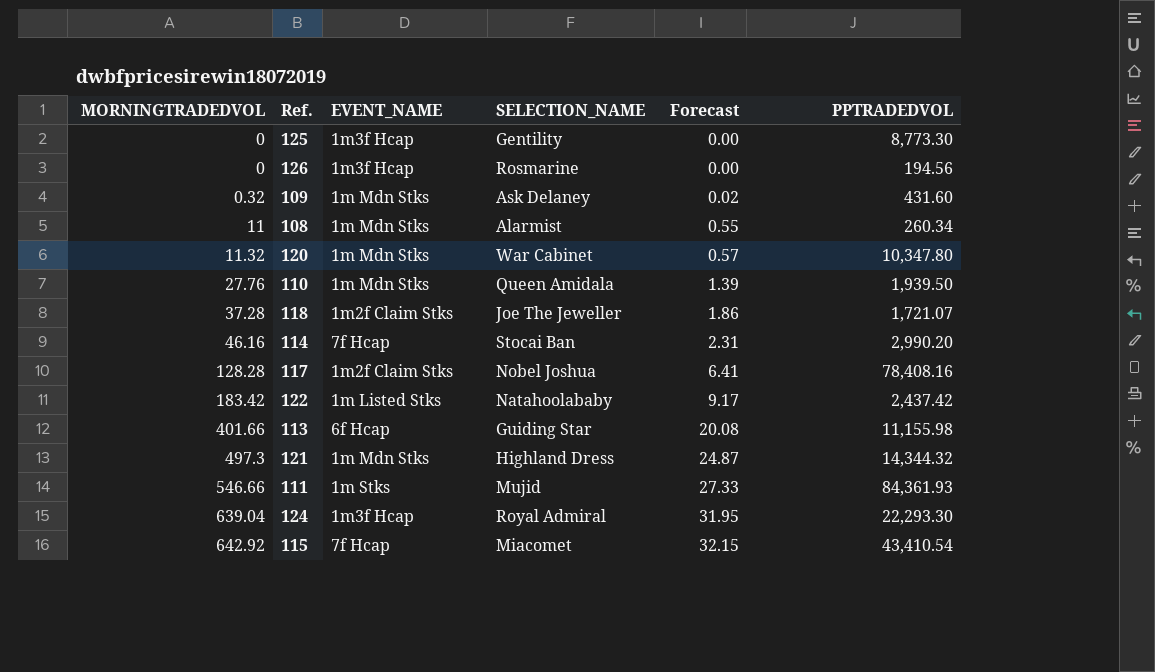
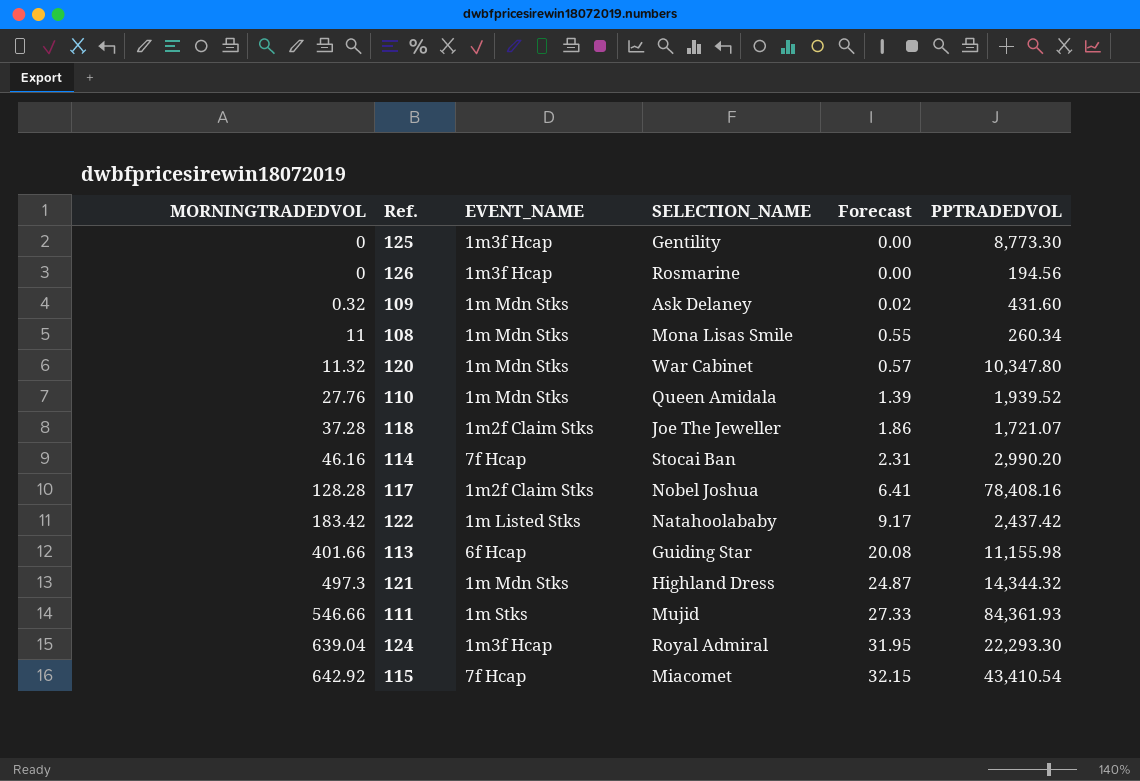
108 | SELECTION_NAME: Alarmist -> Mona Lisas Smile
110 | PPTRADEDVOL: 1,939.50 -> 1,939.52

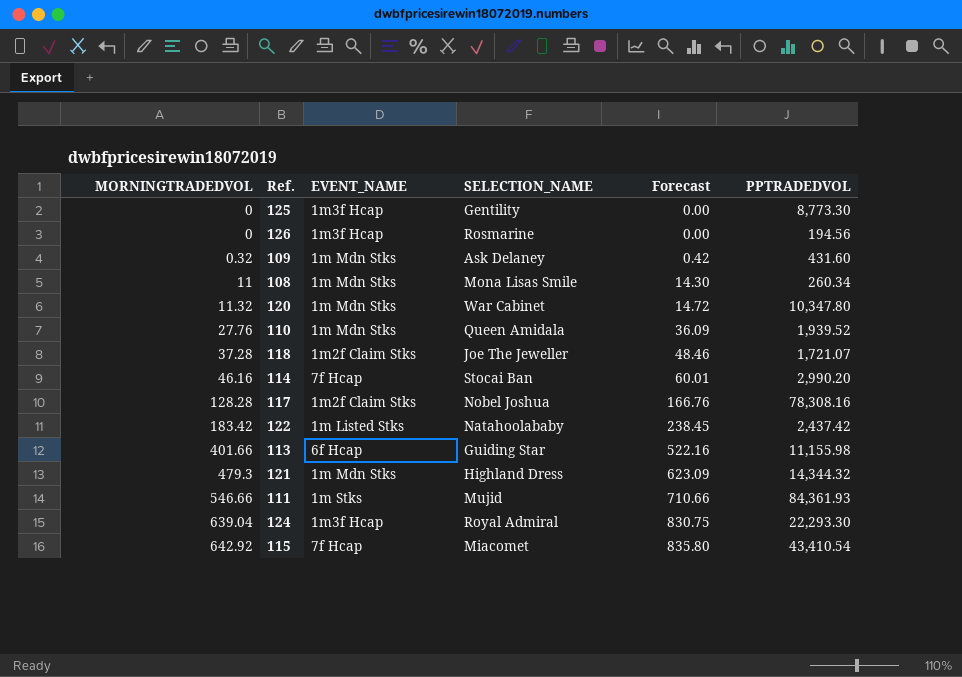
column Forecast | formula: [MORNINGTRADEDVOL] * 0.05 -> [MORNINGTRADEDVOL] * 1.3
117 | PPTRADEDVOL: 78,408.16 -> 78,308.16
121 | MORNINGTRADEDVOL: 497.3 -> 479.3

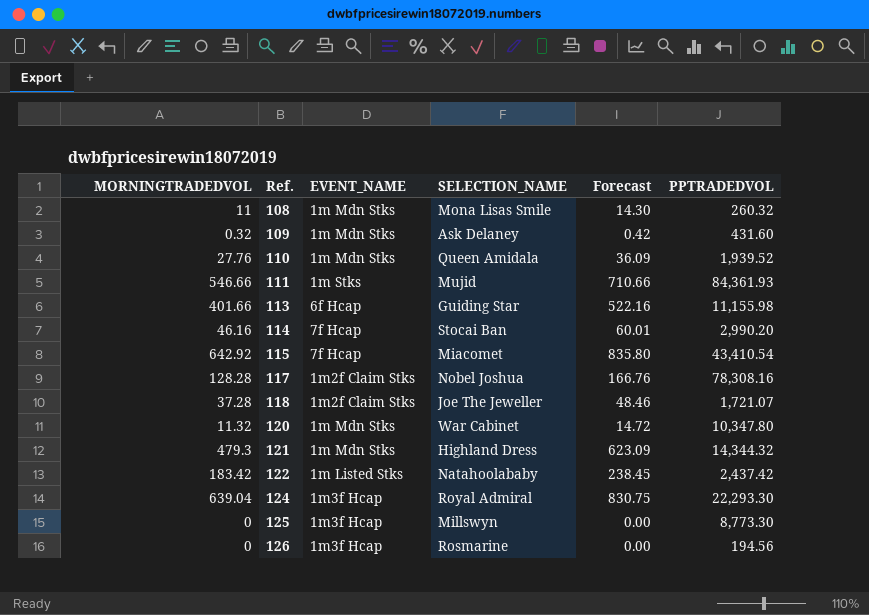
row order: MORNINGTRADEDVOL ascending -> Ref. ascending
108 | PPTRADEDVOL: 260.34 -> 260.32
125 | SELECTION_NAME: Gentility -> Millswyn

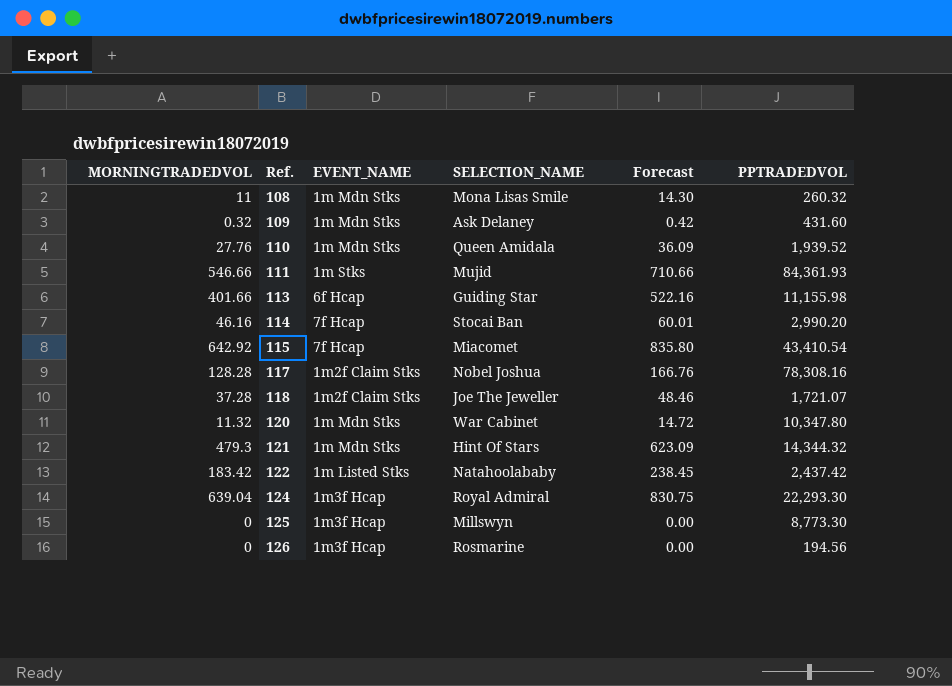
121 | SELECTION_NAME: Highland Dress -> Hint Of Stars

